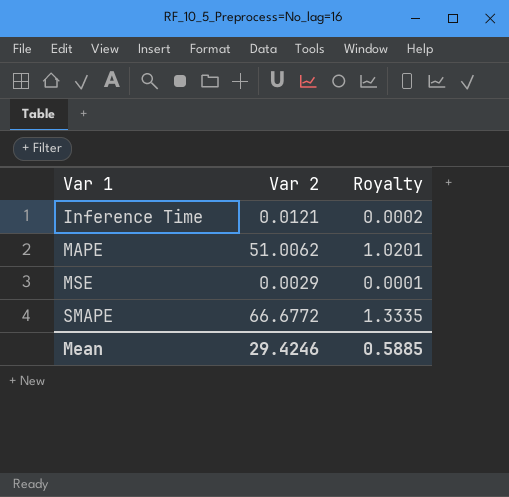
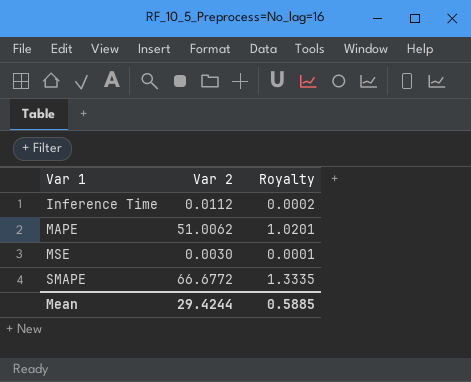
Inference Time | Var 2: 0.0121 -> 0.0112
MSE | Var 2: 0.0029 -> 0.0030
Mean | Var 2: 29.4246 -> 29.4244

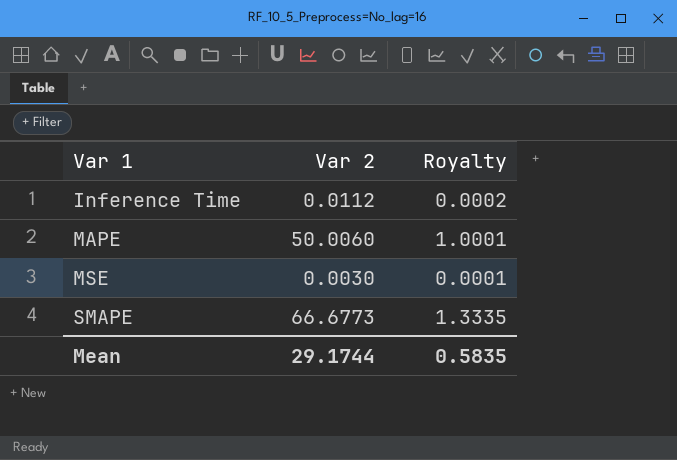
MAPE | Var 2: 51.0062 -> 50.0060
MAPE | Royalty: 1.0201 -> 1.0001
SMAPE | Var 2: 66.6772 -> 66.6773
Mean | Var 2: 29.4244 -> 29.1744
Mean | Royalty: 0.5885 -> 0.5835

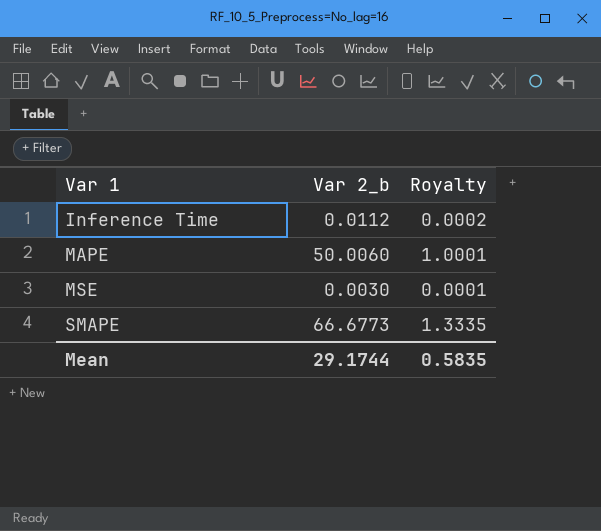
column name: Var 2 -> Var 2_b

